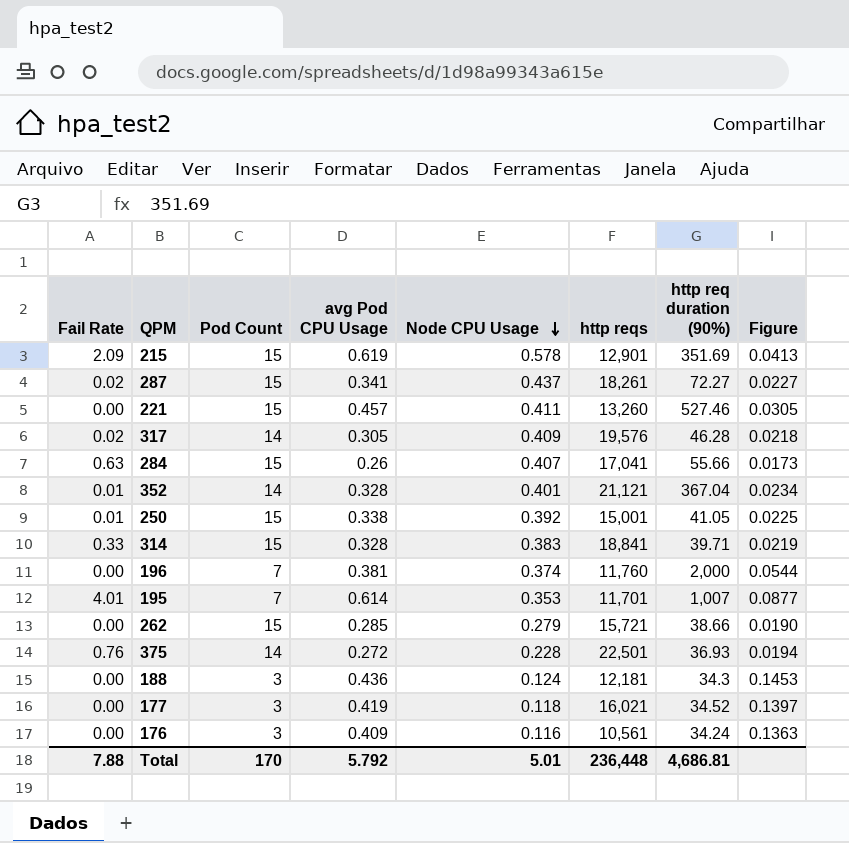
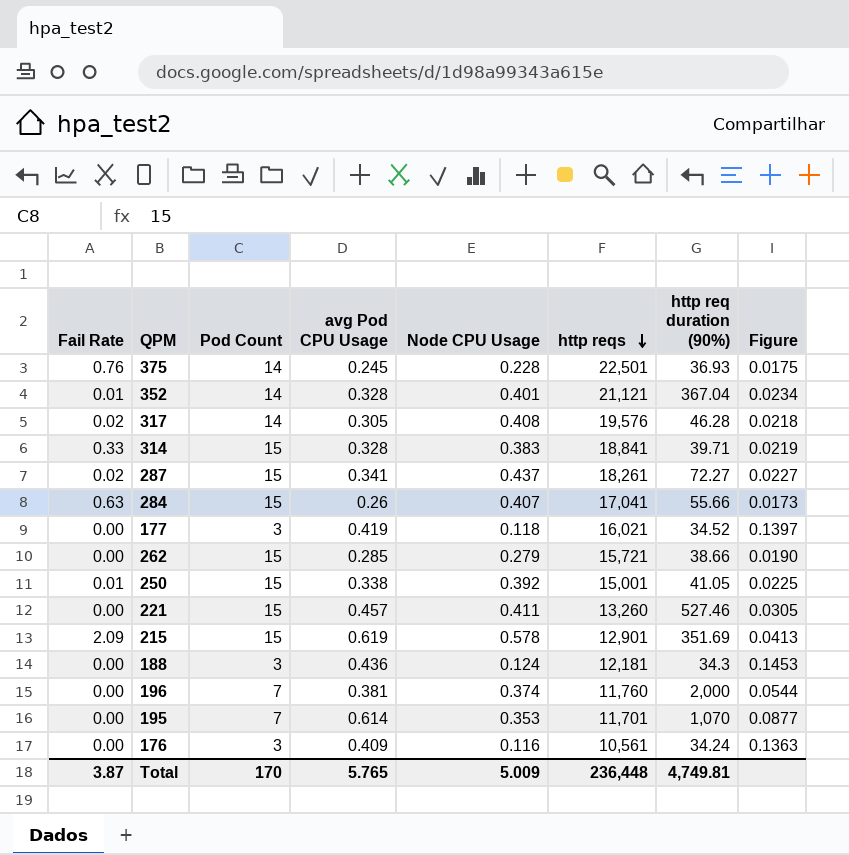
row order: Node CPU Usage descending -> http reqs descending
375 | avg Pod CPU Usage: 0.272 -> 0.245
375 | Figure: 0.0194 -> 0.0175
317 | Node CPU Usage: 0.409 -> 0.408
195 | Fail Rate: 4.01 -> 0.00
195 | http req duration (90%): 1,007 -> 1,070
Total | Fail Rate: 7.88 -> 3.87
Total | avg Pod CPU Usage: 5.792 -> 5.765
Total | Node CPU Usage: 5.01 -> 5.009
Total | http req duration (90%): 4,686.81 -> 4,749.81

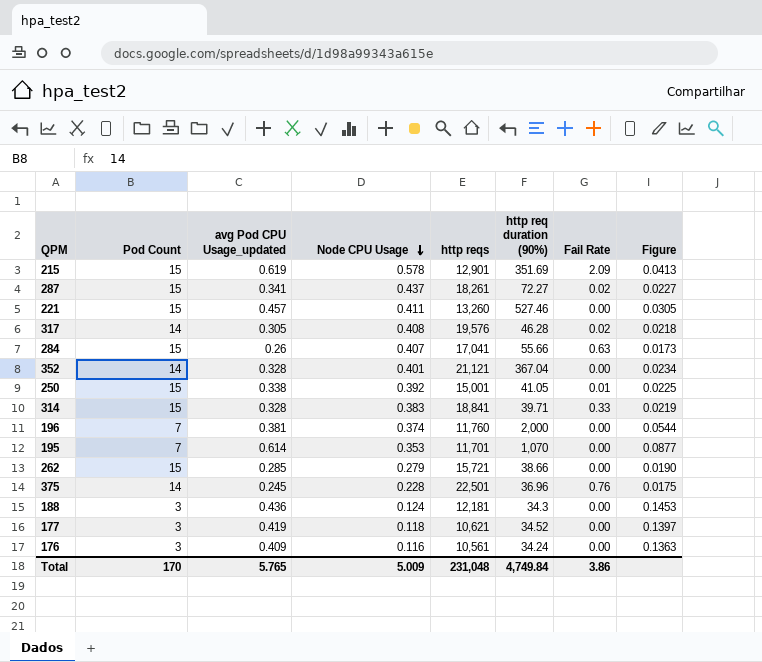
row order: http reqs descending -> Node CPU Usage descending
column name: avg Pod CPU Usage -> avg Pod CPU Usage_updated
column Fail Rate | position: 1 -> 7
352 | Fail Rate: 0.01 -> 0.00
375 | http req duration (90%): 36.93 -> 36.96
177 | http reqs: 16,021 -> 10,621
Total | http reqs: 236,448 -> 231,048
Total | http req duration (90%): 4,749.81 -> 4,749.84
Total | Fail Rate: 3.87 -> 3.86

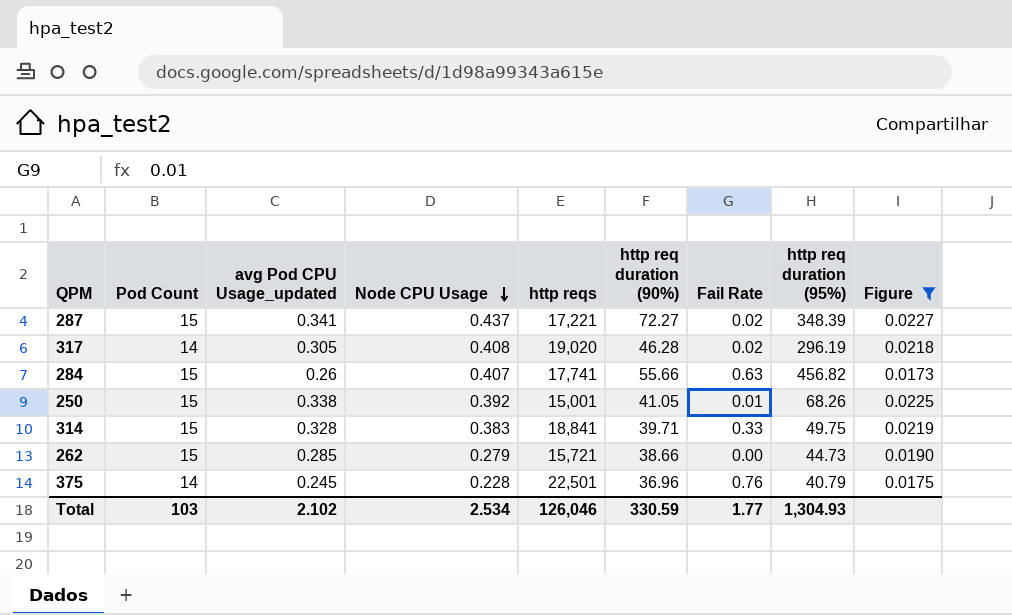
filter: none -> Figure <= 0.0227
column http req duration (95%) | position: none -> 8
287 | http reqs: 18,261 -> 17,221
317 | http reqs: 19,576 -> 19,020
284 | http reqs: 17,041 -> 17,741
Total | Pod Count: 170 -> 103
Total | avg Pod CPU Usage_updated: 5.765 -> 2.102
Total | Node CPU Usage: 5.009 -> 2.534
Total | http reqs: 231,048 -> 126,046
Total | http req duration (90%): 4,749.84 -> 330.59
Total | Fail Rate: 3.86 -> 1.77

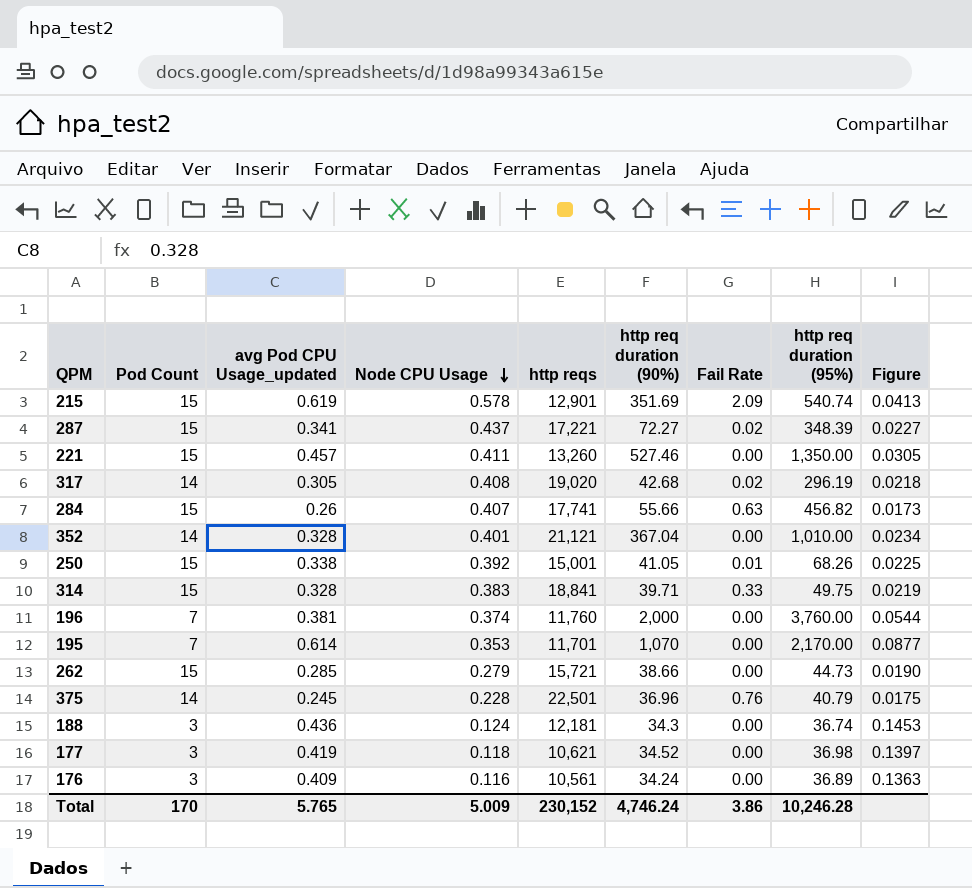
filter: Figure <= 0.0227 -> none
317 | http req duration (90%): 46.28 -> 42.68
Total | Pod Count: 103 -> 170
Total | avg Pod CPU Usage_updated: 2.102 -> 5.765
Total | Node CPU Usage: 2.534 -> 5.009
Total | http reqs: 126,046 -> 230,152
Total | http req duration (90%): 330.59 -> 4,746.24
Total | Fail Rate: 1.77 -> 3.86
Total | http req duration (95%): 1,304.93 -> 10,246.28

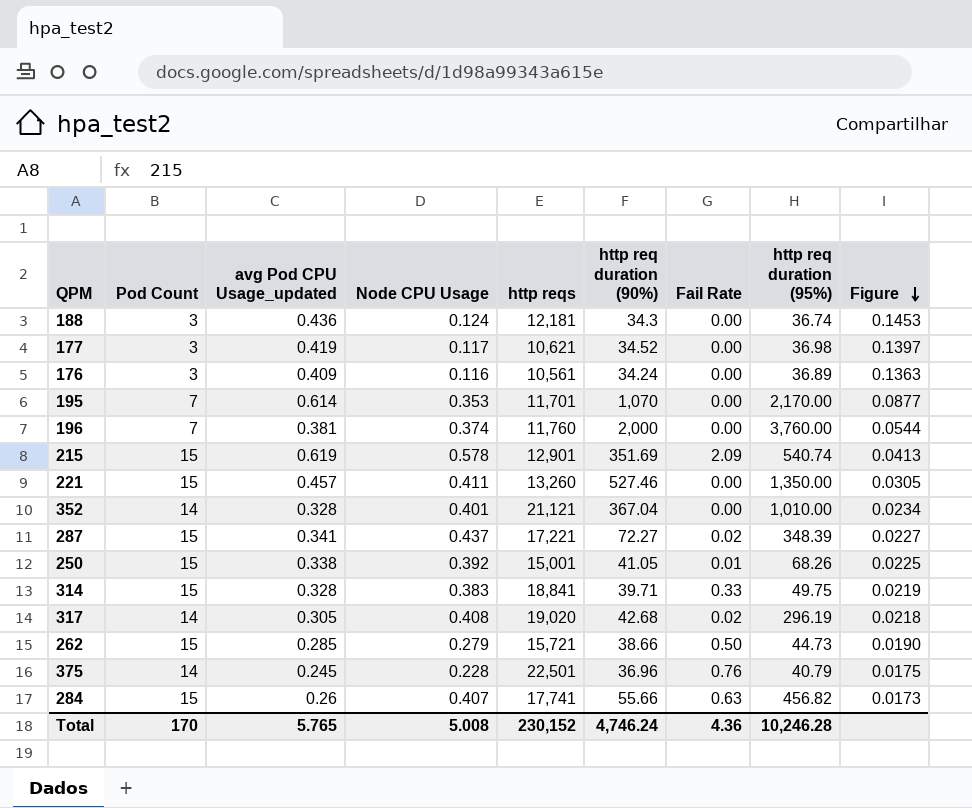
row order: Node CPU Usage descending -> Figure descending
177 | Node CPU Usage: 0.118 -> 0.117
262 | Fail Rate: 0.00 -> 0.50
Total | Node CPU Usage: 5.009 -> 5.008
Total | Fail Rate: 3.86 -> 4.36

